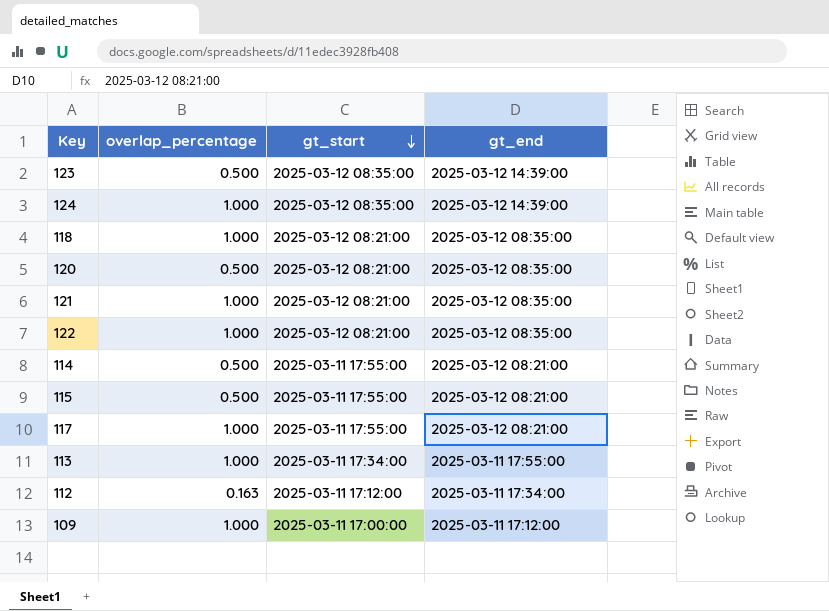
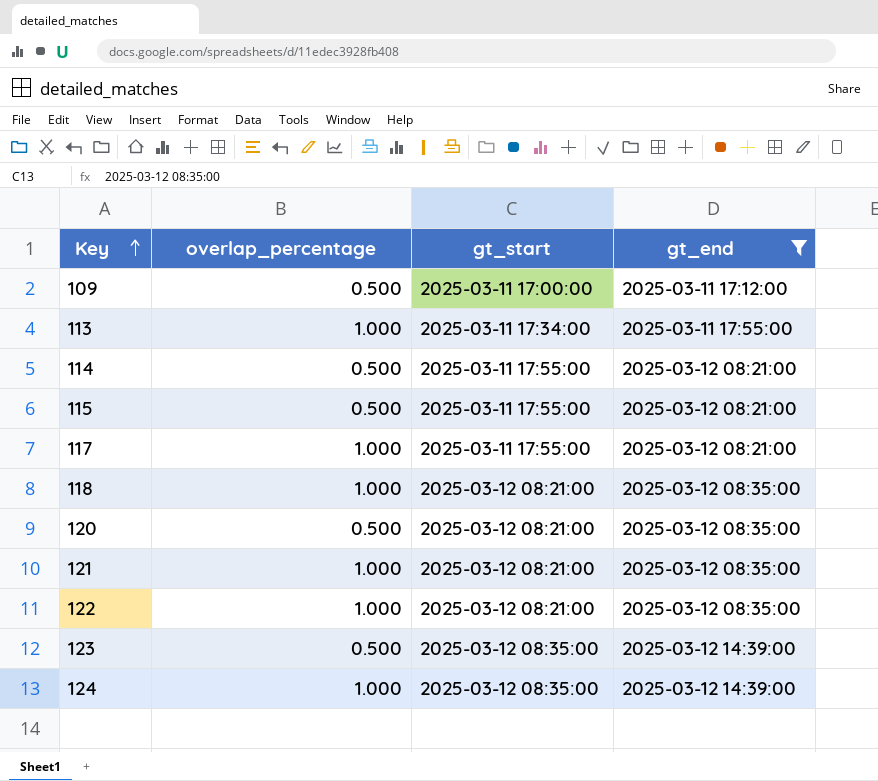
filter: none -> gt_end != 2025-03-11 17:34:00
row order: gt_start descending -> Key ascending
109 | overlap_percentage: 1.000 -> 0.500

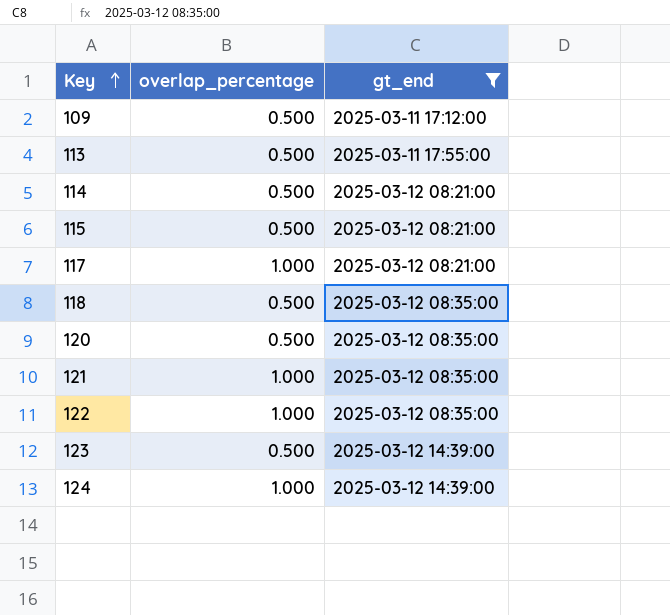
column gt_start | position: 3 -> none
113 | overlap_percentage: 1.000 -> 0.500
118 | overlap_percentage: 1.000 -> 0.500

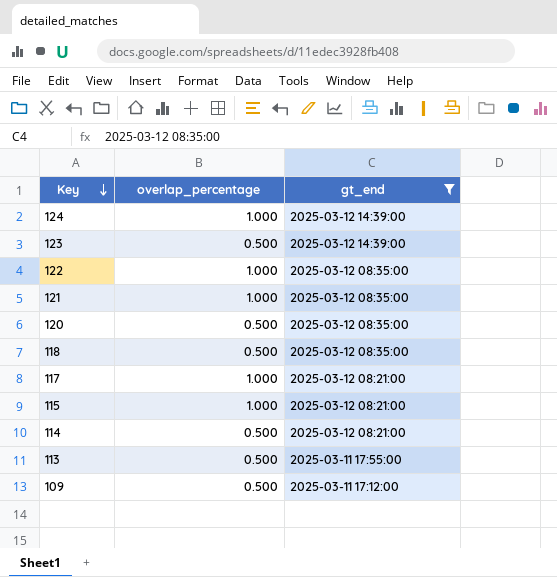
row order: Key ascending -> Key descending
115 | overlap_percentage: 0.500 -> 1.000

